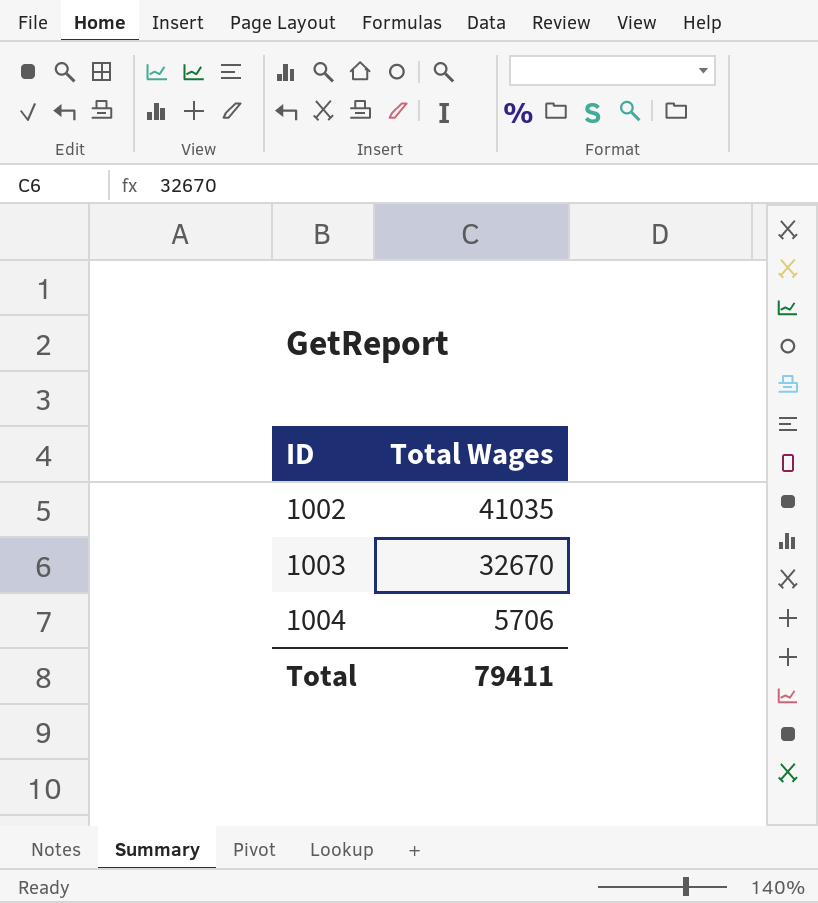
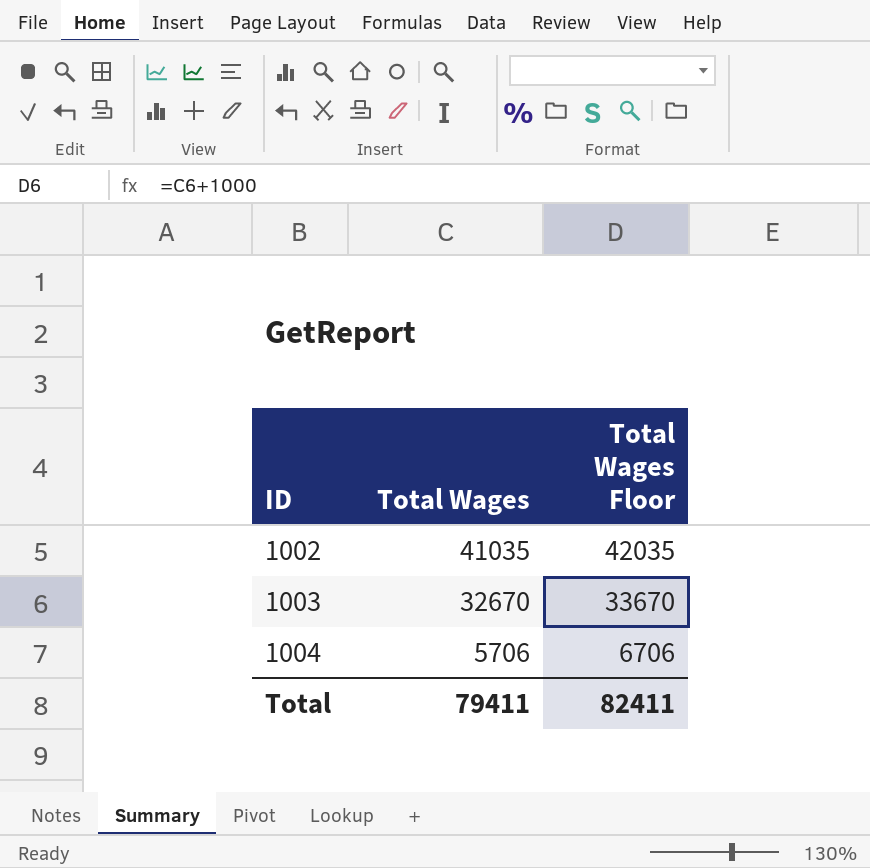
column Total Wages Floor | formula: none -> [Total Wages] + 1000

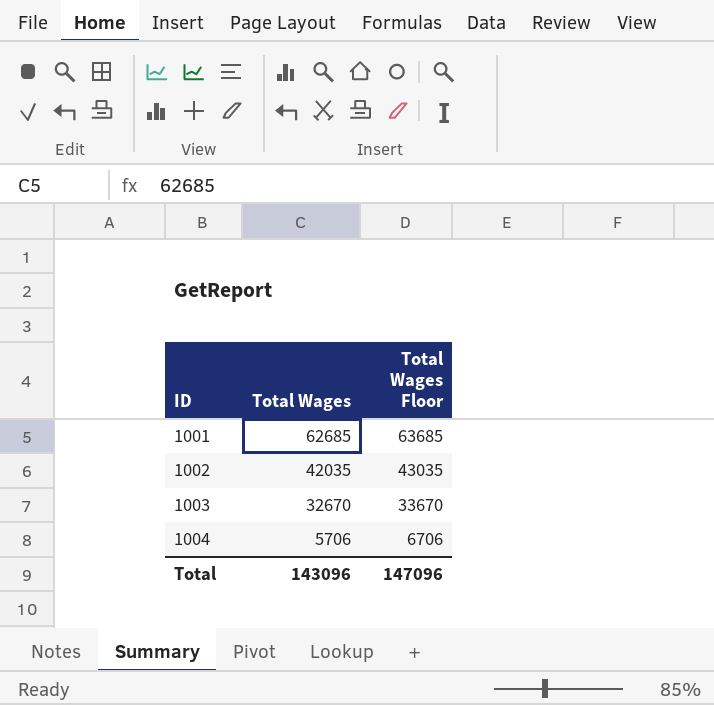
row 1001: none -> 62685 | 63685
1002 | Total Wages: 41035 -> 42035
1002 | Total Wages Floor: 42035 -> 43035
Total | Total Wages: 79411 -> 143096
Total | Total Wages Floor: 82411 -> 147096

